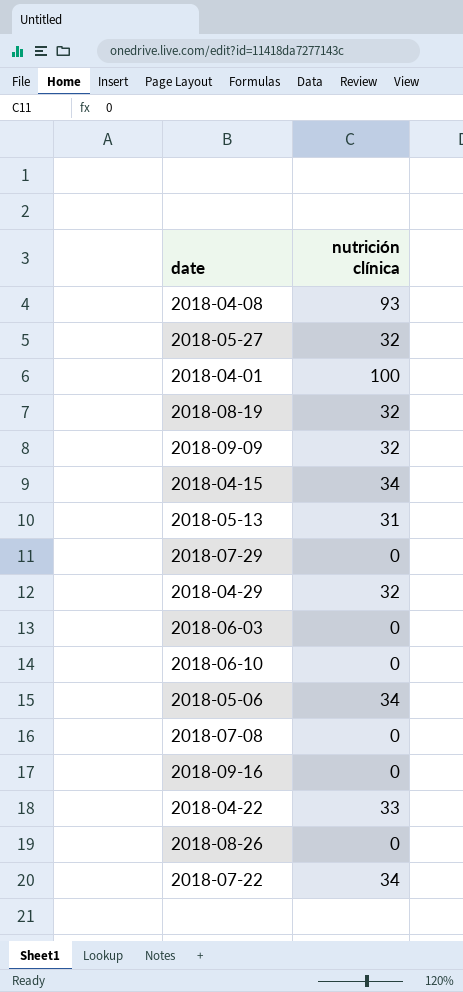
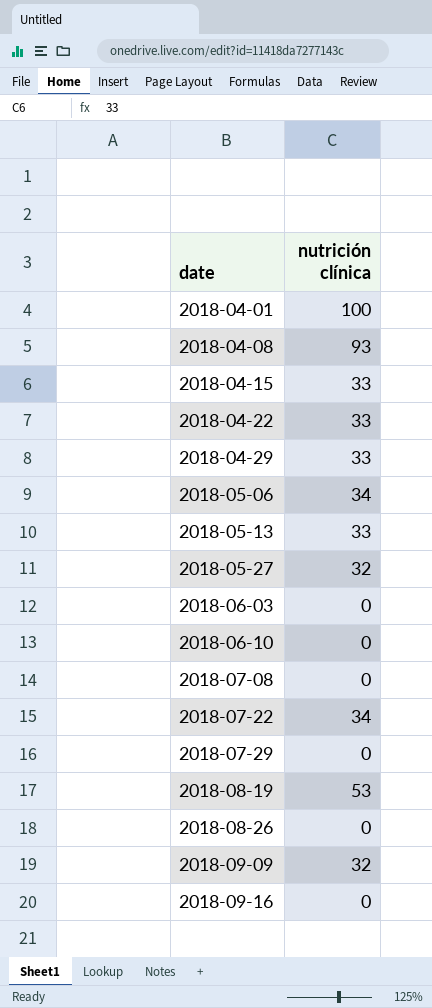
row order: none -> date ascending
2018-04-15 | nutrición clínica: 34 -> 33
2018-04-29 | nutrición clínica: 32 -> 33
2018-05-13 | nutrición clínica: 31 -> 33
2018-08-19 | nutrición clínica: 32 -> 53

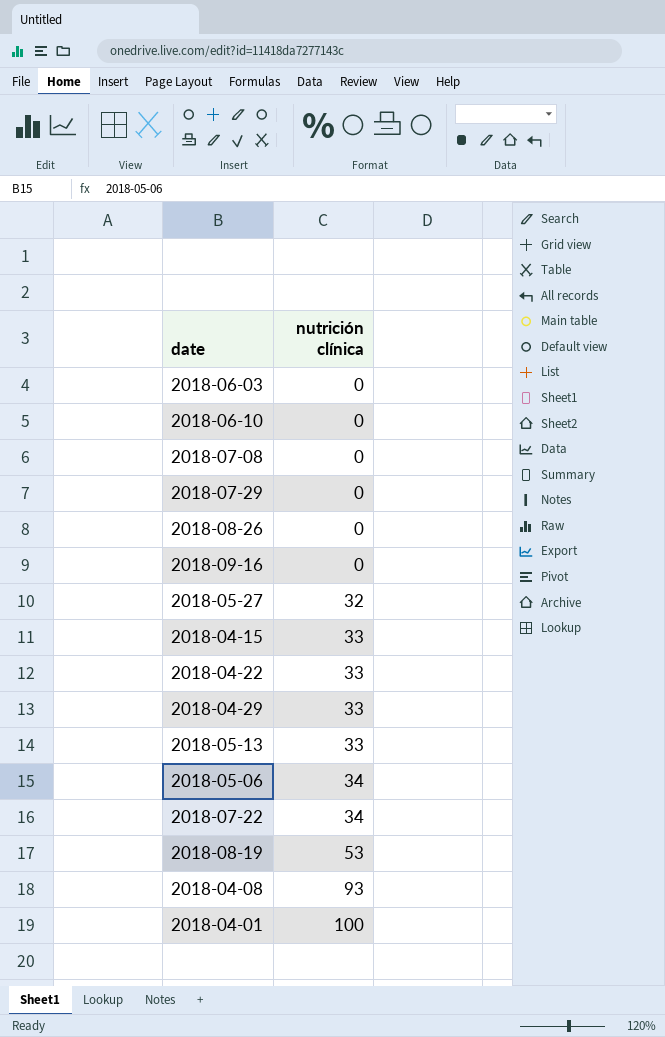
row order: date ascending -> nutrición clínica ascending
row 2018-09-09: 32 -> none

